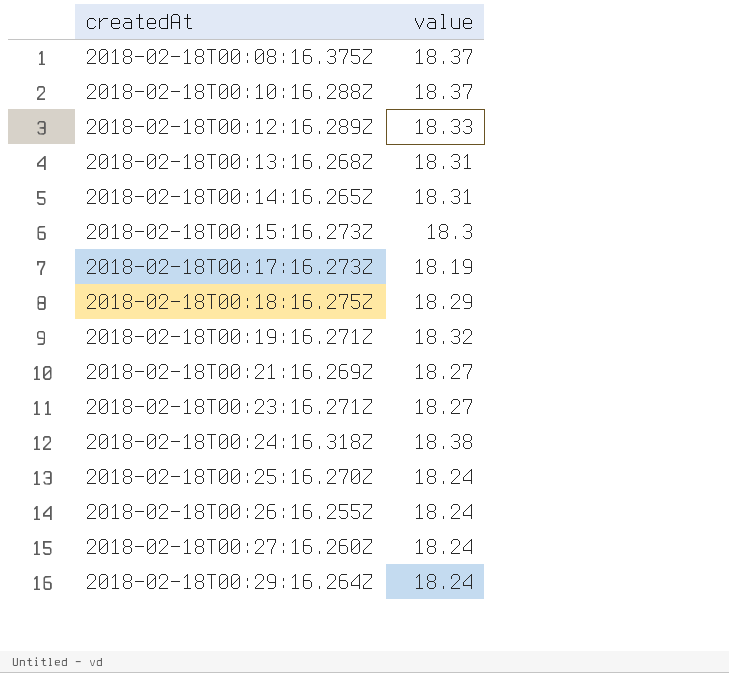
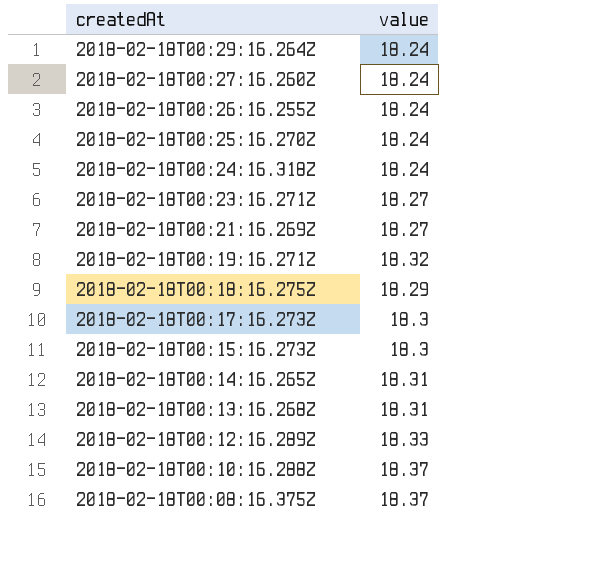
row order: createdAt ascending -> createdAt descending
2018-02-18T00:24:16.318Z | value: 18.38 -> 18.24
2018-02-18T00:17:16.273Z | value: 18.19 -> 18.3

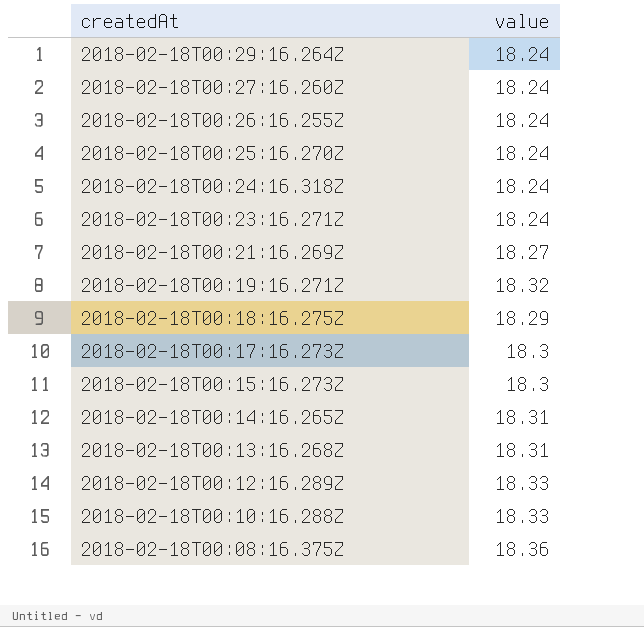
2018-02-18T00:23:16.271Z | value: 18.27 -> 18.24
2018-02-18T00:10:16.288Z | value: 18.37 -> 18.33
2018-02-18T00:08:16.375Z | value: 18.37 -> 18.36

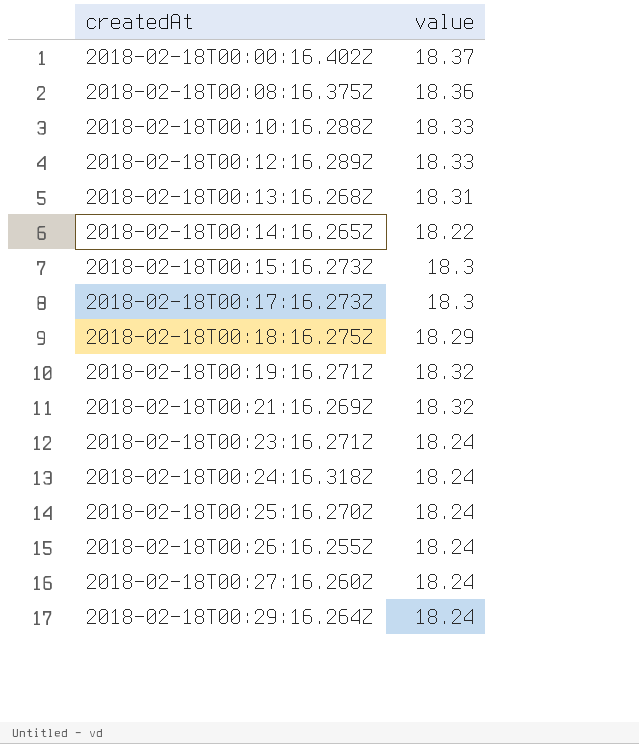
row order: createdAt descending -> createdAt ascending
row 2018-02-18T00:00:16.402Z: none -> 18.37
2018-02-18T00:14:16.265Z | value: 18.31 -> 18.22
2018-02-18T00:21:16.269Z | value: 18.27 -> 18.32

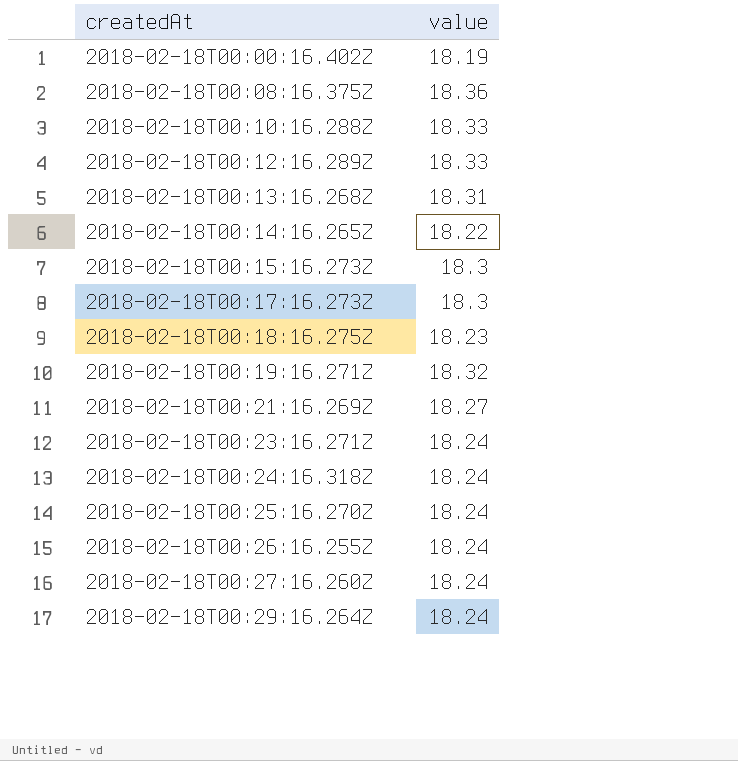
2018-02-18T00:00:16.402Z | value: 18.37 -> 18.19
2018-02-18T00:18:16.275Z | value: 18.29 -> 18.23
2018-02-18T00:21:16.269Z | value: 18.32 -> 18.27

